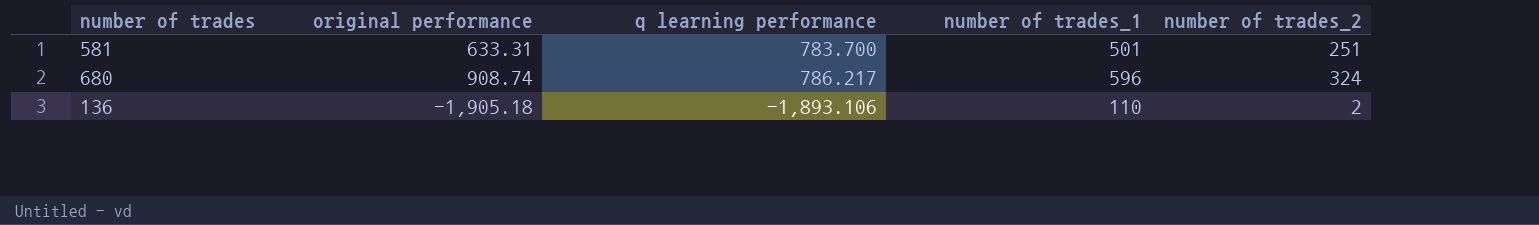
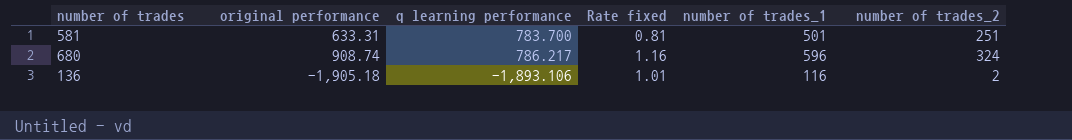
column Rate fixed | formula: none -> [original performance] / [q learning performance]
136 | number of trades_1: 110 -> 116

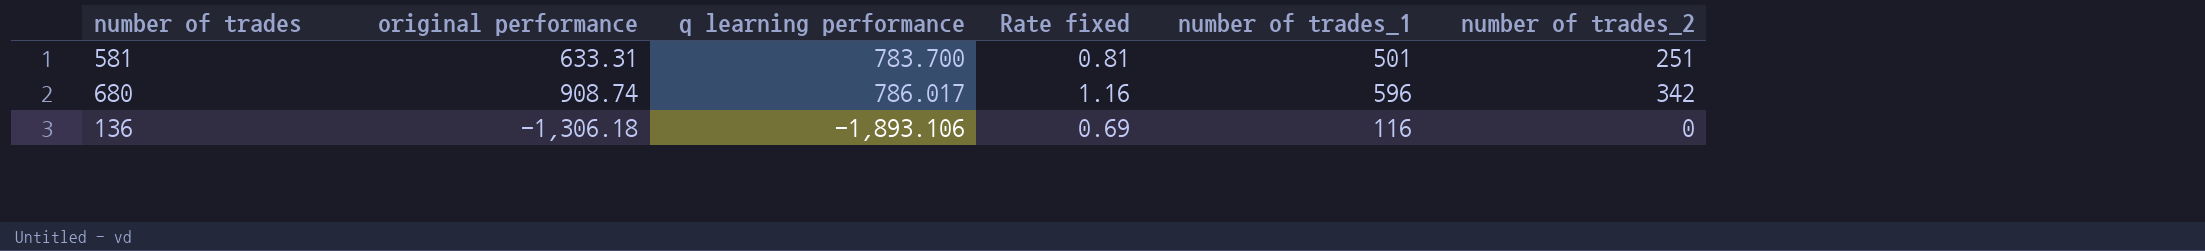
680 | q learning performance: 786.217 -> 786.017
680 | number of trades_2: 324 -> 342
136 | original performance: -1,905.18 -> -1,306.18
136 | Rate fixed: 1.01 -> 0.69
136 | number of trades_2: 2 -> 0

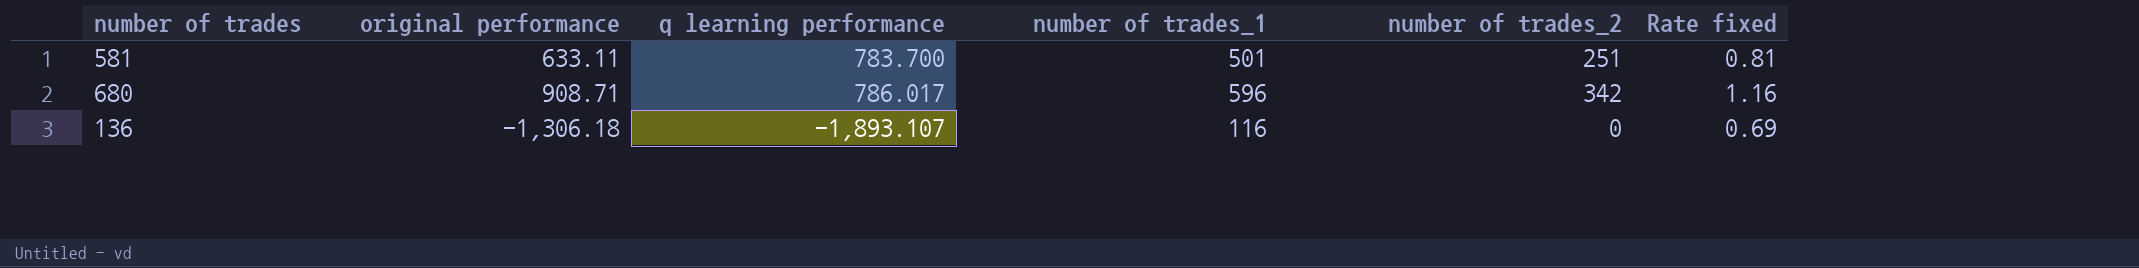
column Rate fixed | position: 4 -> 6
581 | original performance: 633.31 -> 633.11
680 | original performance: 908.74 -> 908.71
136 | q learning performance: -1,893.106 -> -1,893.107

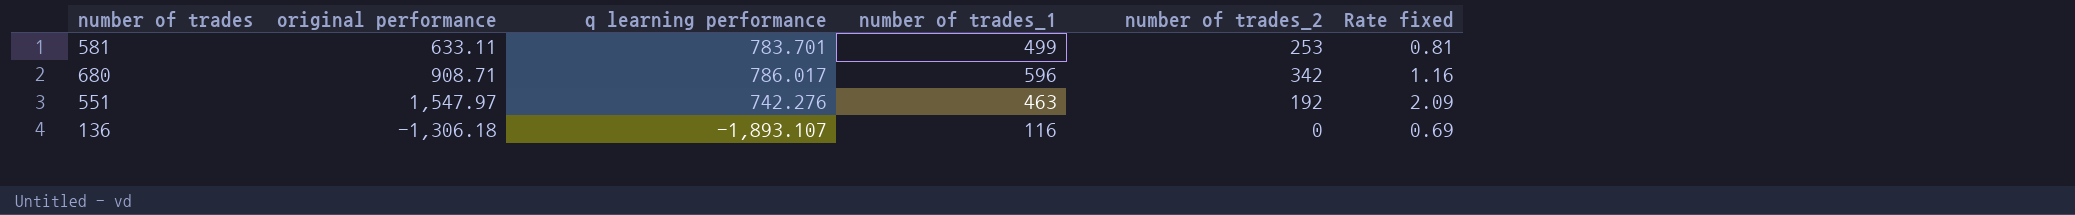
581 | q learning performance: 783.700 -> 783.701
581 | number of trades_1: 501 -> 499
581 | number of trades_2: 251 -> 253
row 551: none -> 1,547.97 | 742.276 | 463 | 192 | 2.09

